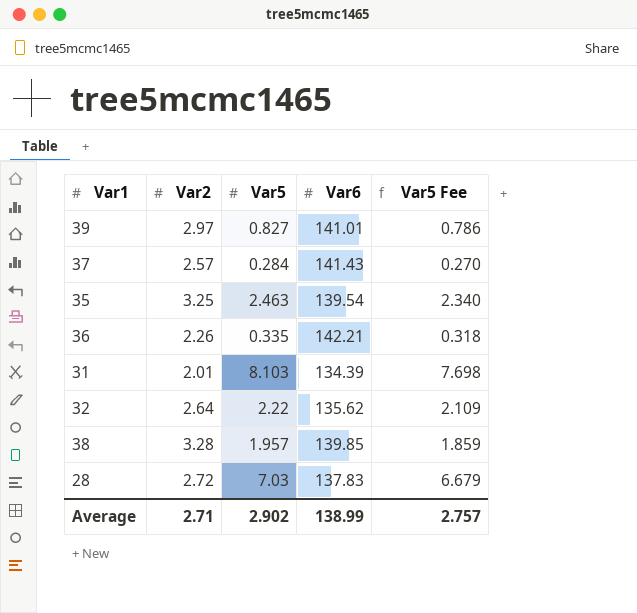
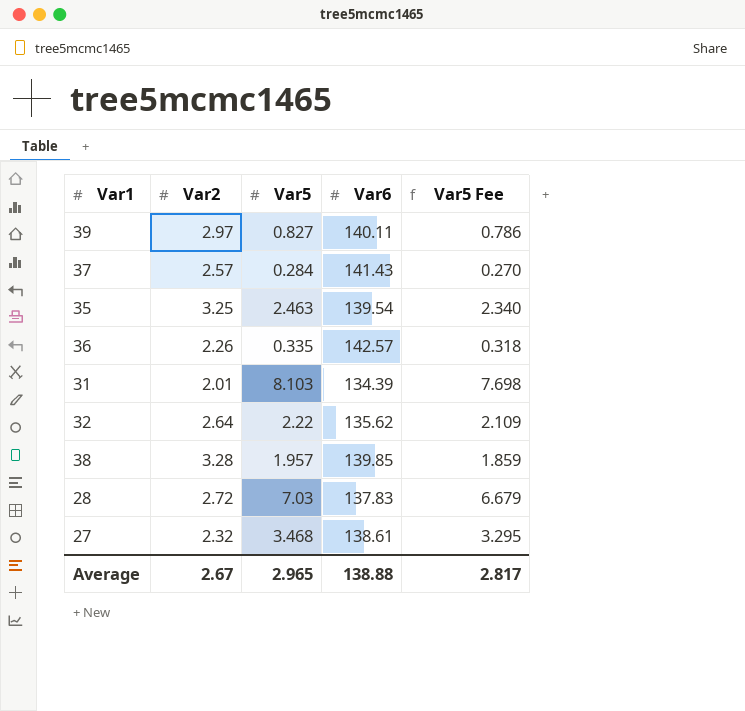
39 | Var6: 141.01 -> 140.11
36 | Var6: 142.21 -> 142.57
row 27: none -> 2.32 | 3.468 | 138.61 | 3.295
Average | Var2: 2.71 -> 2.67
Average | Var5: 2.902 -> 2.965
Average | Var6: 138.99 -> 138.88
Average | Var5 Fee: 2.757 -> 2.817

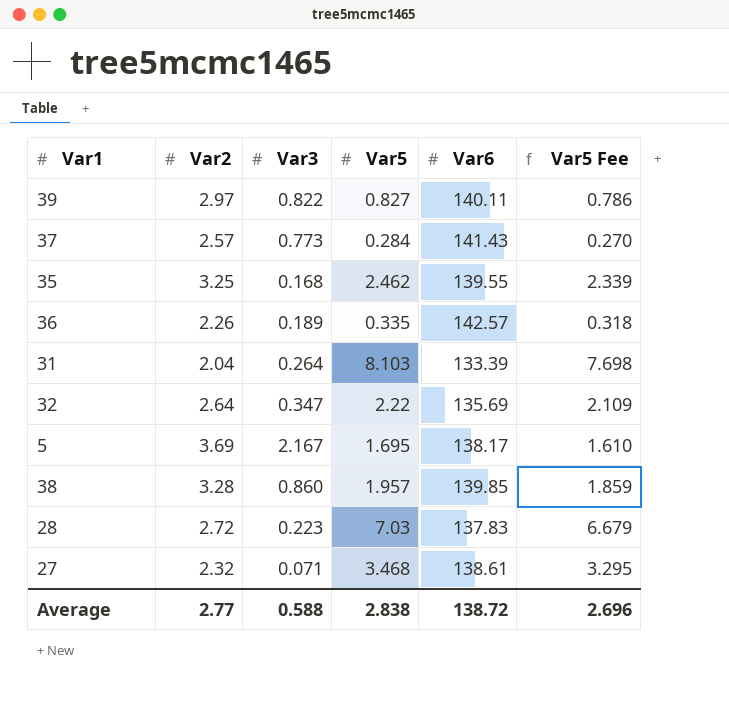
column Var3 | position: none -> 3
35 | Var5: 2.463 -> 2.462
35 | Var6: 139.54 -> 139.55
35 | Var5 Fee: 2.340 -> 2.339
31 | Var2: 2.01 -> 2.04
31 | Var6: 134.39 -> 133.39
32 | Var6: 135.62 -> 135.69
row 5: none -> 3.69 | 2.167 | 1.695 | 138.17 | 1.610
Average | Var2: 2.67 -> 2.77
Average | Var5: 2.965 -> 2.838
Average | Var6: 138.88 -> 138.72
Average | Var5 Fee: 2.817 -> 2.696

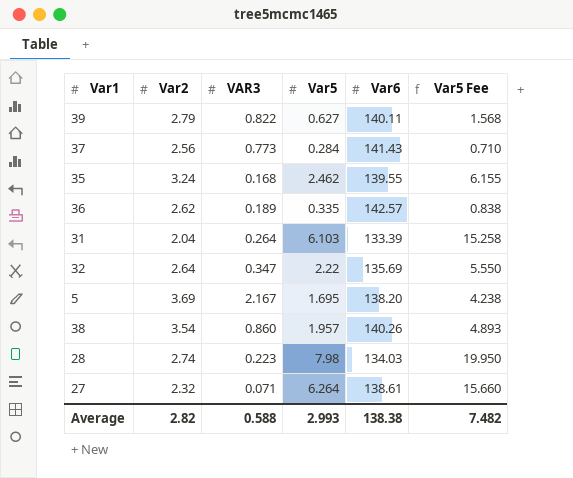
column name: Var3 -> VAR3
column Var5 Fee | formula: [Var5] * 0.95 -> [Var5] * 2.5
39 | Var2: 2.97 -> 2.79
39 | Var5: 0.827 -> 0.627
37 | Var2: 2.57 -> 2.56
35 | Var2: 3.25 -> 3.24
36 | Var2: 2.26 -> 2.62
31 | Var5: 8.103 -> 6.103
5 | Var6: 138.17 -> 138.20
38 | Var2: 3.28 -> 3.54
38 | Var6: 139.85 -> 140.26
28 | Var2: 2.72 -> 2.74
28 | Var5: 7.03 -> 7.98
28 | Var6: 137.83 -> 134.03
27 | Var5: 3.468 -> 6.264
Average | Var2: 2.77 -> 2.82
Average | Var5: 2.838 -> 2.993
Average | Var6: 138.72 -> 138.38
Average | Var5 Fee: 2.696 -> 7.482

